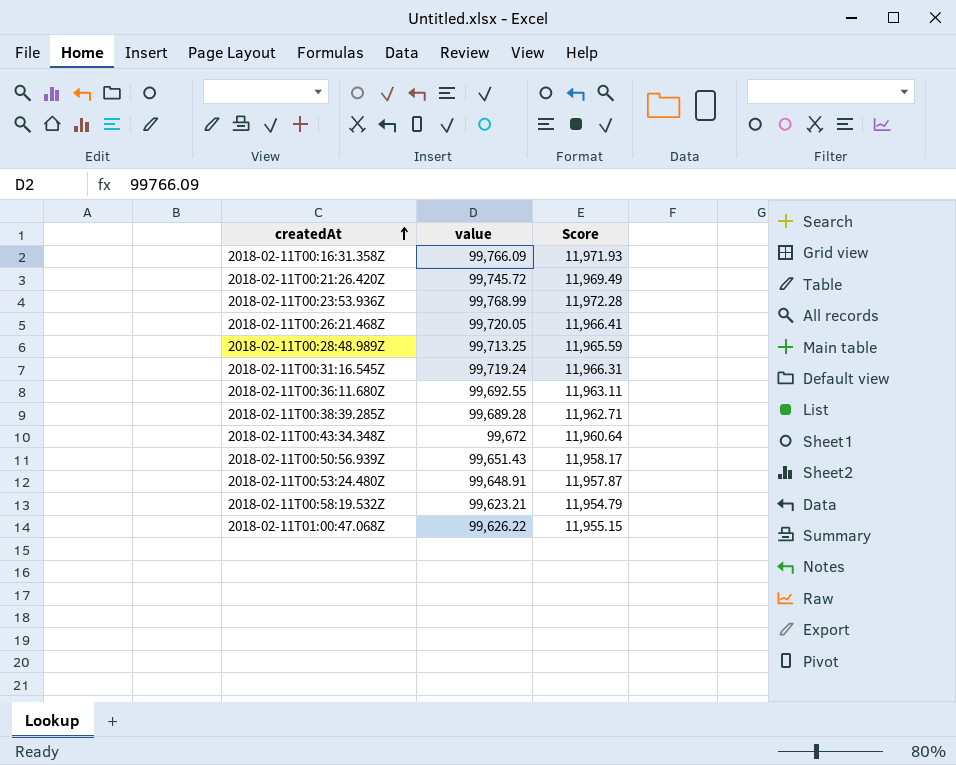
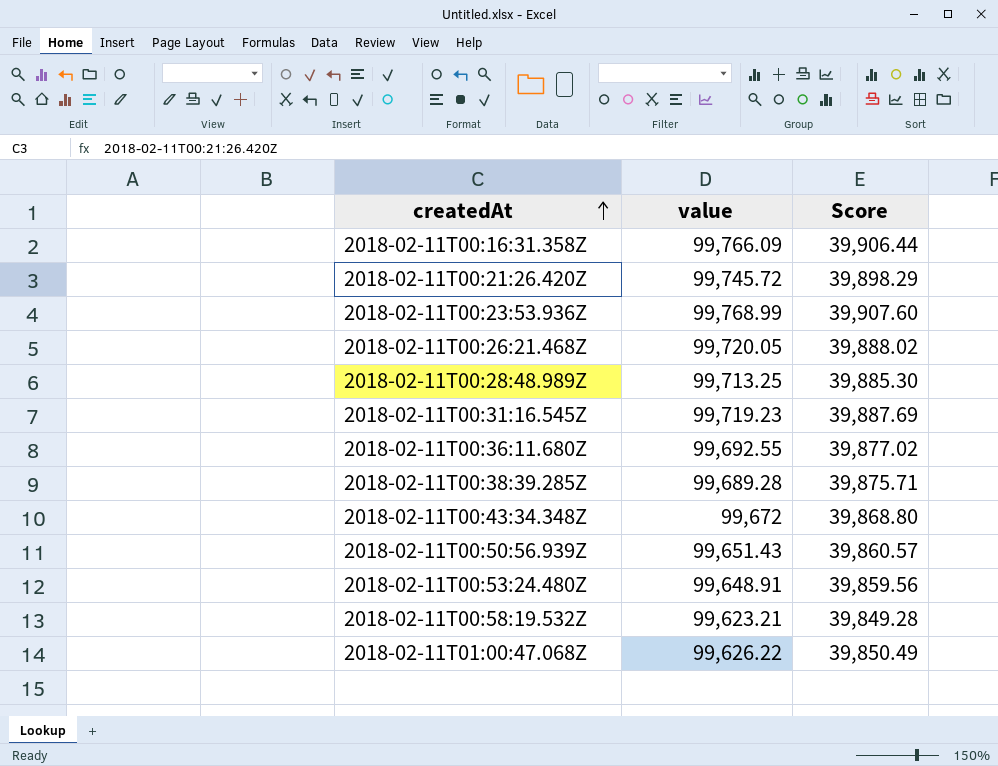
column Score | formula: [value] * 0.12 -> [value] * 0.4
2018-02-11T00:31:16.545Z | value: 99,719.24 -> 99,719.23

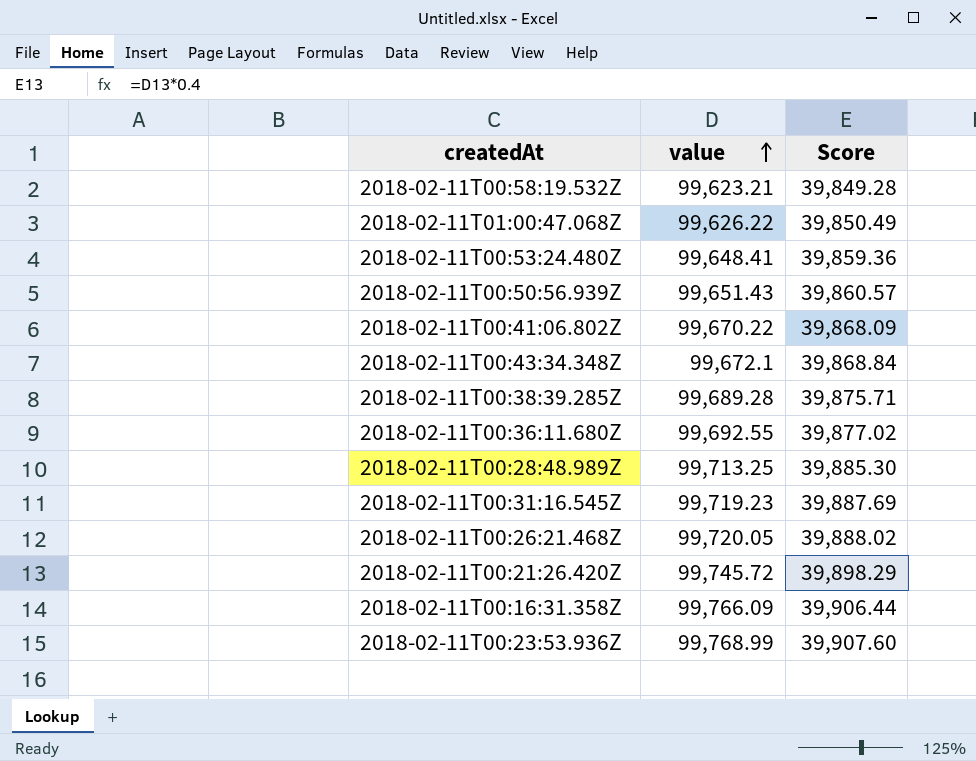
row order: createdAt ascending -> value ascending
2018-02-11T00:53:24.480Z | value: 99,648.91 -> 99,648.41
2018-02-11T00:53:24.480Z | Score: 39,859.56 -> 39,859.36
row 2018-02-11T00:41:06.802Z: none -> 99,670.22 | 39,868.09
2018-02-11T00:43:34.348Z | value: 99,672 -> 99,672.1
2018-02-11T00:43:34.348Z | Score: 39,868.80 -> 39,868.84

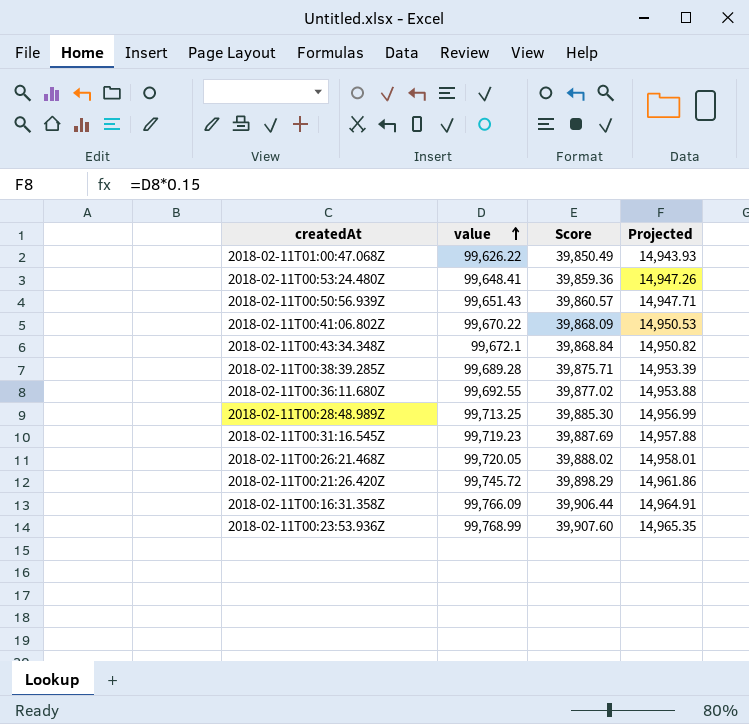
column Projected | formula: none -> [value] * 0.15
row 2018-02-11T00:58:19.532Z: 99,623.21 | 39,849.28 -> none

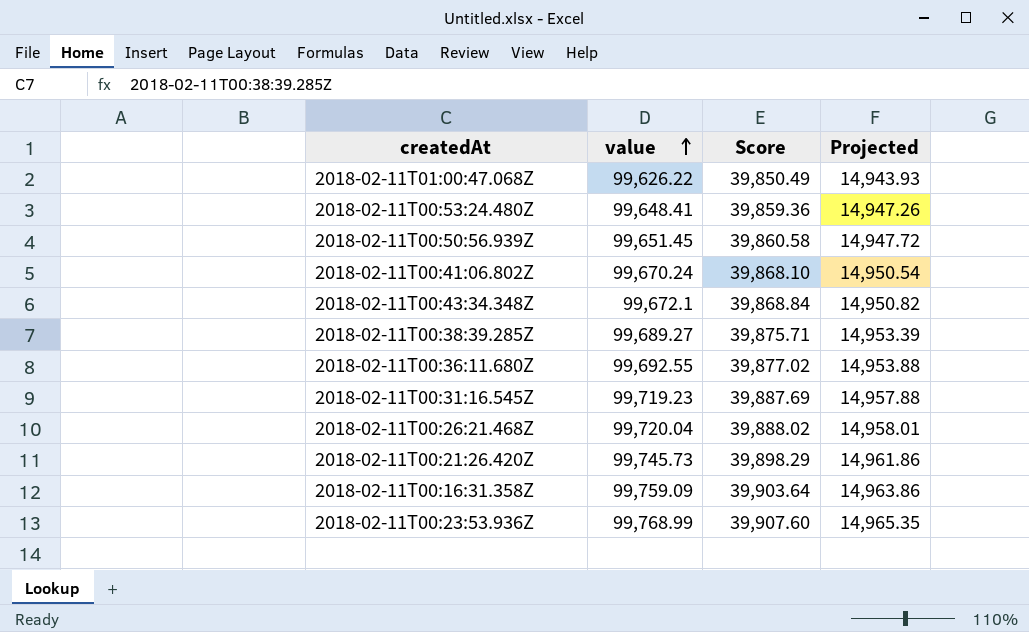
row 2018-02-11T00:28:48.989Z: 99,713.25 | 39,885.30 | 14,956.99 -> none
2018-02-11T00:50:56.939Z | value: 99,651.43 -> 99,651.45
2018-02-11T00:50:56.939Z | Score: 39,860.57 -> 39,860.58
2018-02-11T00:50:56.939Z | Projected: 14,947.71 -> 14,947.72
2018-02-11T00:41:06.802Z | value: 99,670.22 -> 99,670.24
2018-02-11T00:41:06.802Z | Score: 39,868.09 -> 39,868.10
2018-02-11T00:41:06.802Z | Projected: 14,950.53 -> 14,950.54
2018-02-11T00:38:39.285Z | value: 99,689.28 -> 99,689.27
2018-02-11T00:26:21.468Z | value: 99,720.05 -> 99,720.04
2018-02-11T00:21:26.420Z | value: 99,745.72 -> 99,745.73
2018-02-11T00:16:31.358Z | value: 99,766.09 -> 99,759.09
2018-02-11T00:16:31.358Z | Score: 39,906.44 -> 39,903.64
2018-02-11T00:16:31.358Z | Projected: 14,964.91 -> 14,963.86

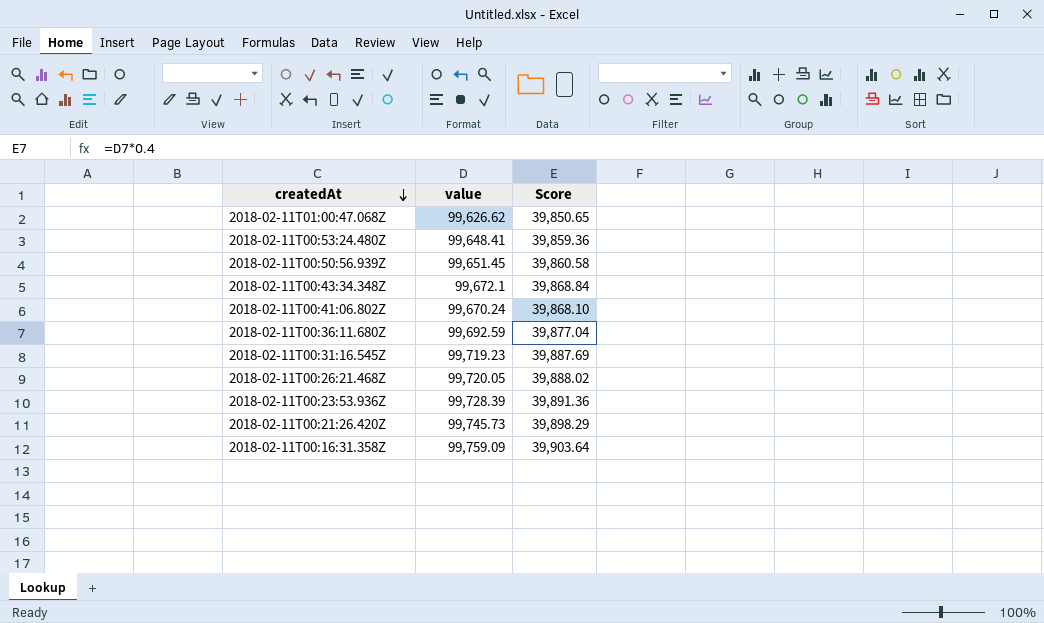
row order: value ascending -> createdAt descending
column Projected | formula: [value] * 0.15 -> none
row 2018-02-11T00:38:39.285Z: 99,689.27 | 39,875.71 | 14,953.39 -> none
2018-02-11T01:00:47.068Z | value: 99,626.22 -> 99,626.62
2018-02-11T01:00:47.068Z | Score: 39,850.49 -> 39,850.65
2018-02-11T00:36:11.680Z | value: 99,692.55 -> 99,692.59
2018-02-11T00:36:11.680Z | Score: 39,877.02 -> 39,877.04
2018-02-11T00:26:21.468Z | value: 99,720.04 -> 99,720.05
2018-02-11T00:23:53.936Z | value: 99,768.99 -> 99,728.39
2018-02-11T00:23:53.936Z | Score: 39,907.60 -> 39,891.36

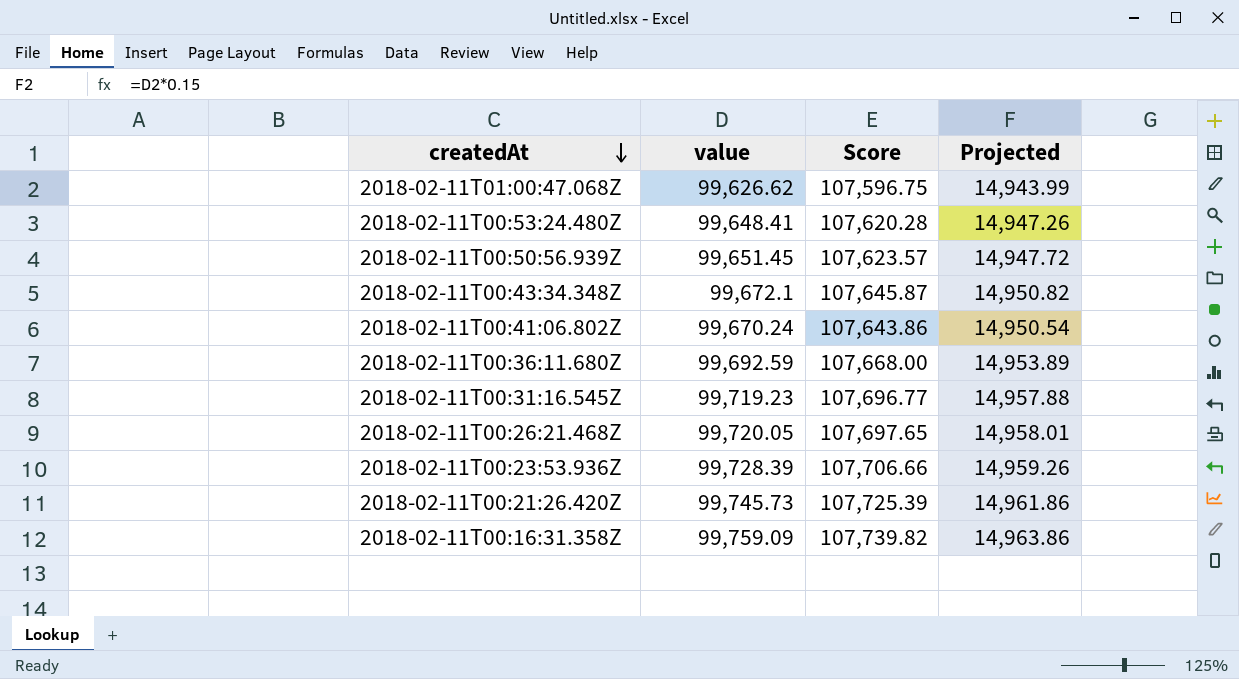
column Score | formula: [value] * 0.4 -> [value] * 1.08
column Projected | formula: none -> [value] * 0.15

